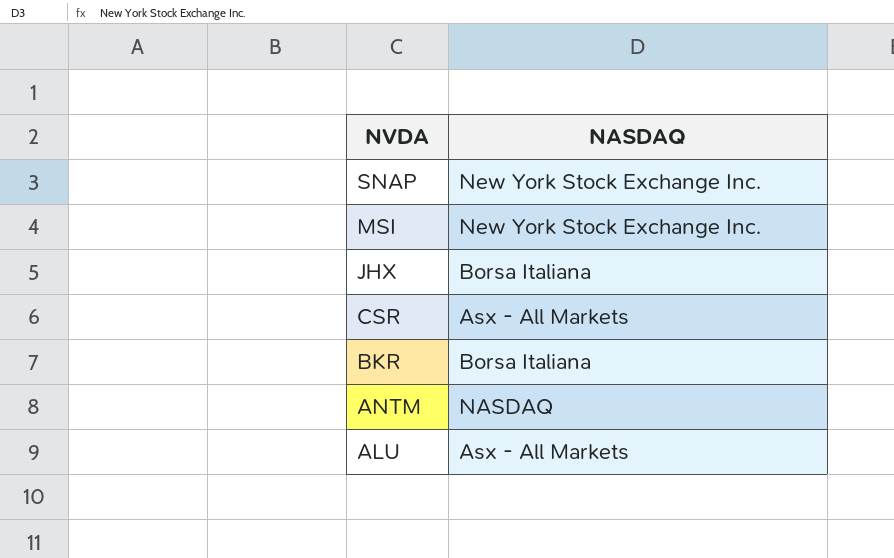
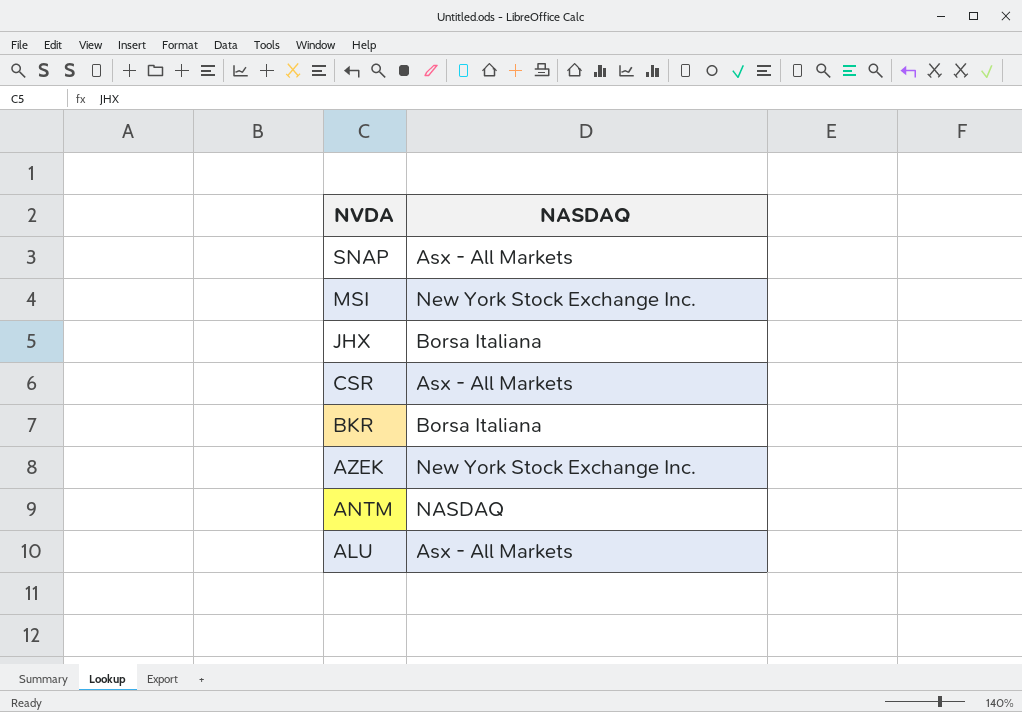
SNAP | NASDAQ: New York Stock Exchange Inc. -> Asx - All Markets
row AZEK: none -> New York Stock Exchange Inc.

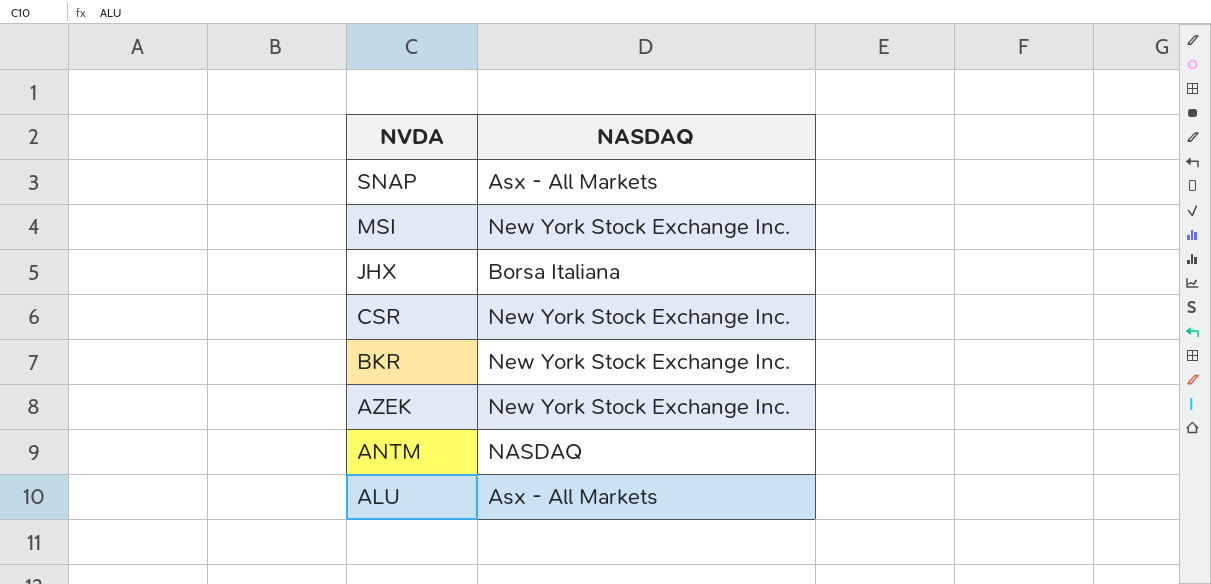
CSR | NASDAQ: Asx - All Markets -> New York Stock Exchange Inc.
BKR | NASDAQ: Borsa Italiana -> New York Stock Exchange Inc.

